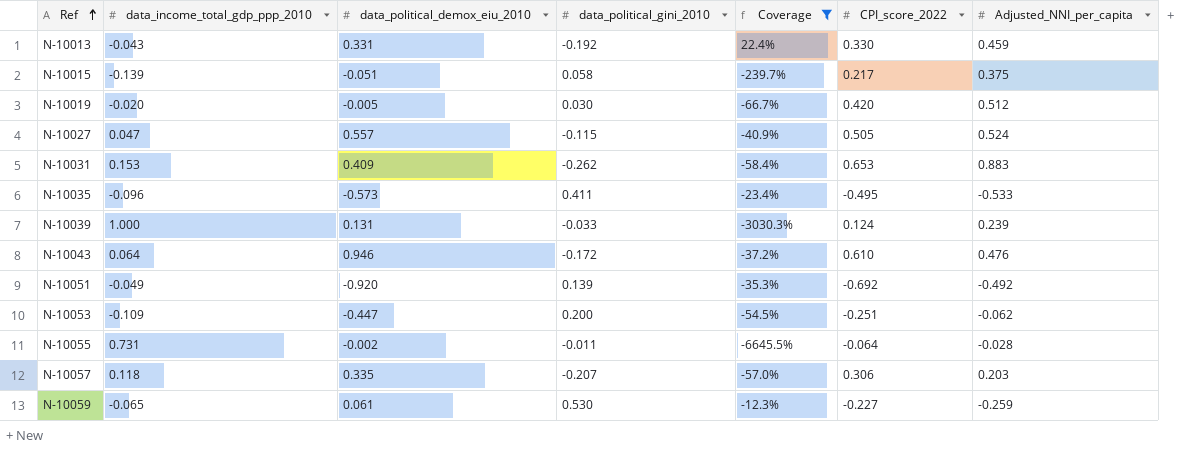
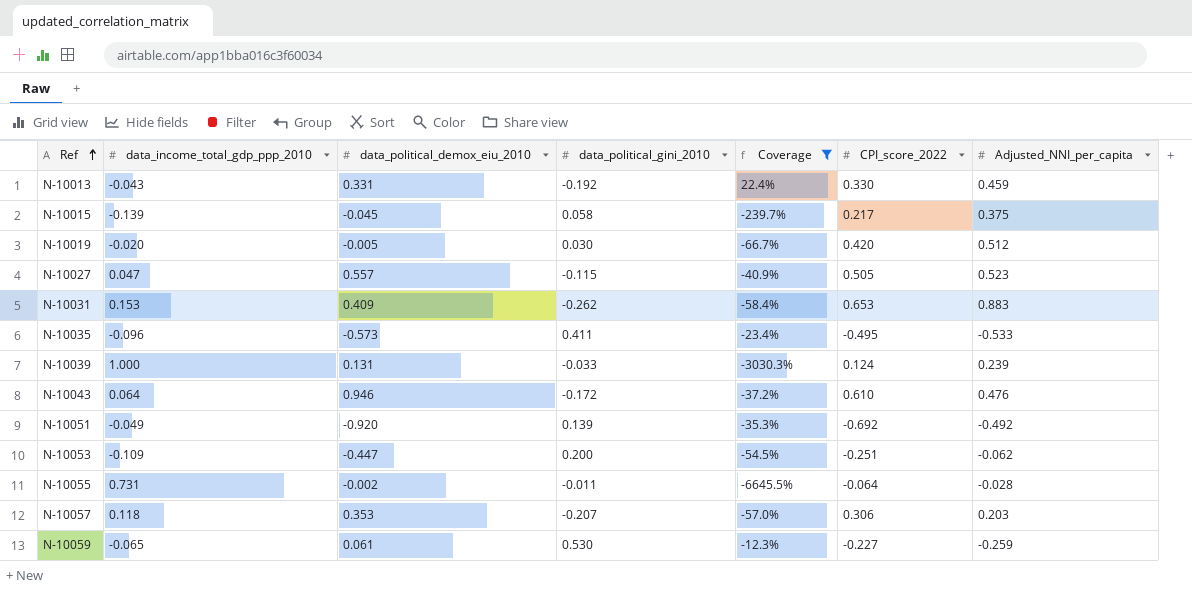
N-10015 | data_political_demox_eiu_2010: -0.051 -> -0.045
N-10027 | Adjusted_NNI_per_capita: 0.524 -> 0.523
N-10057 | data_political_demox_eiu_2010: 0.335 -> 0.353

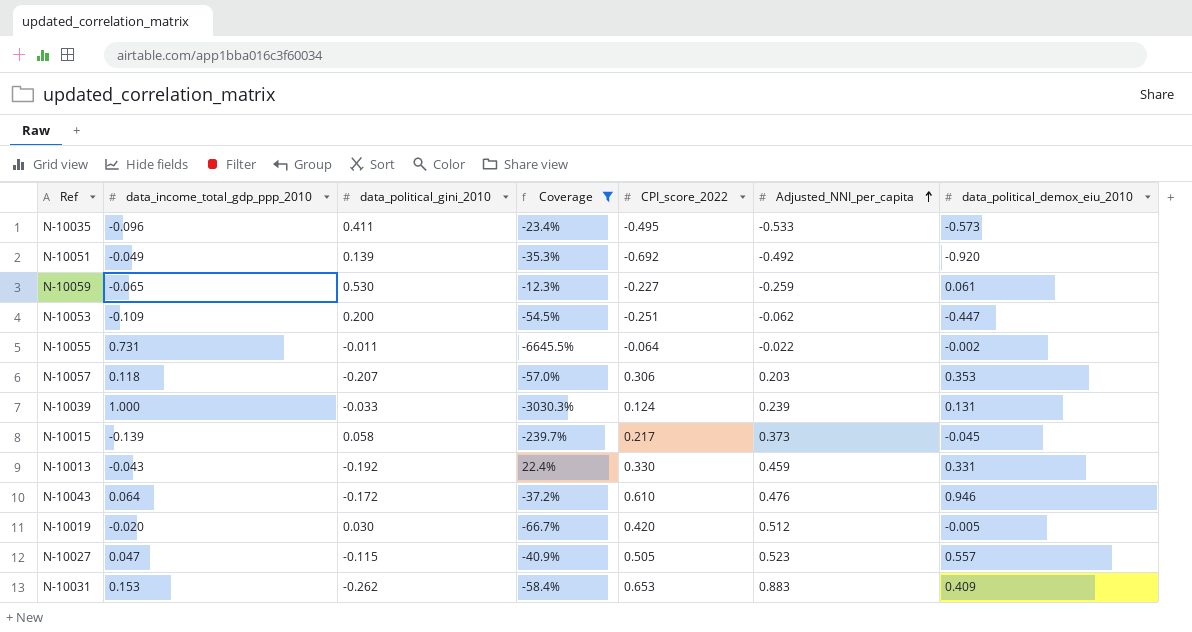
row order: Ref ascending -> Adjusted_NNI_per_capita ascending
column data_political_demox_eiu_2010 | position: 3 -> 7
N-10055 | Adjusted_NNI_per_capita: -0.028 -> -0.022
N-10015 | Adjusted_NNI_per_capita: 0.375 -> 0.373

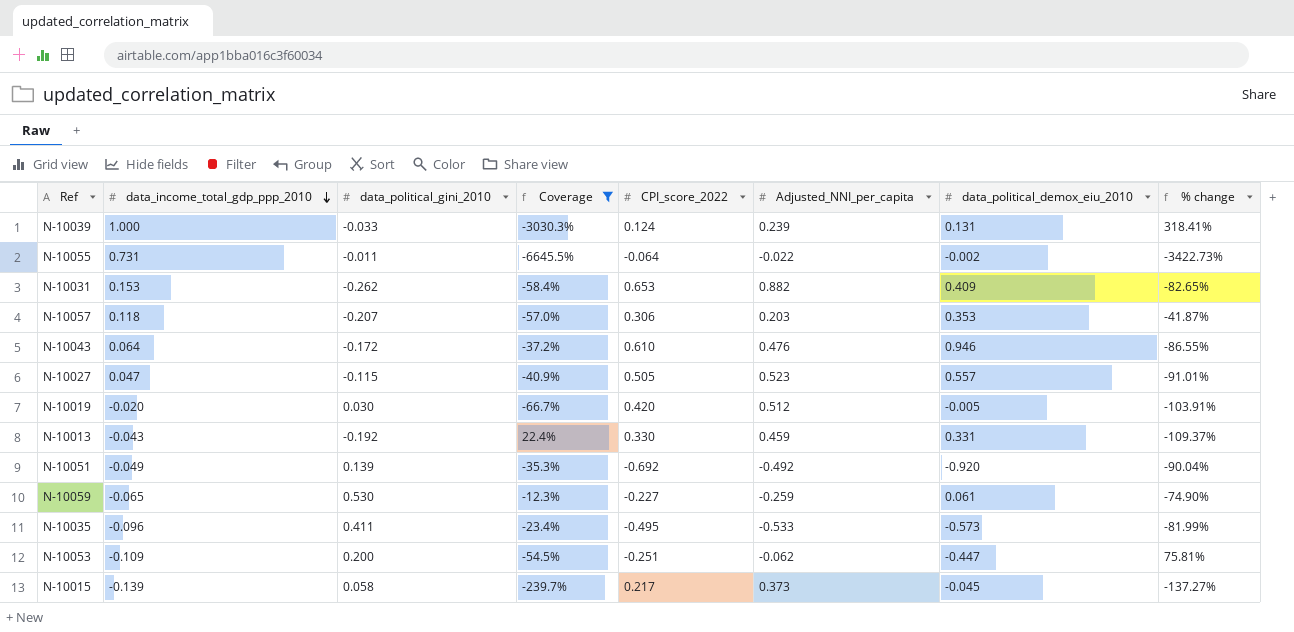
row order: Adjusted_NNI_per_capita ascending -> data_income_total_gdp_ppp_2010 descending
column % change | formula: none -> ([data_income_total_gdp_ppp_2010] - [Adjusted_NNI_per_capita]) / [Adjusted_NNI_per_capita]
N-10031 | Adjusted_NNI_per_capita: 0.883 -> 0.882

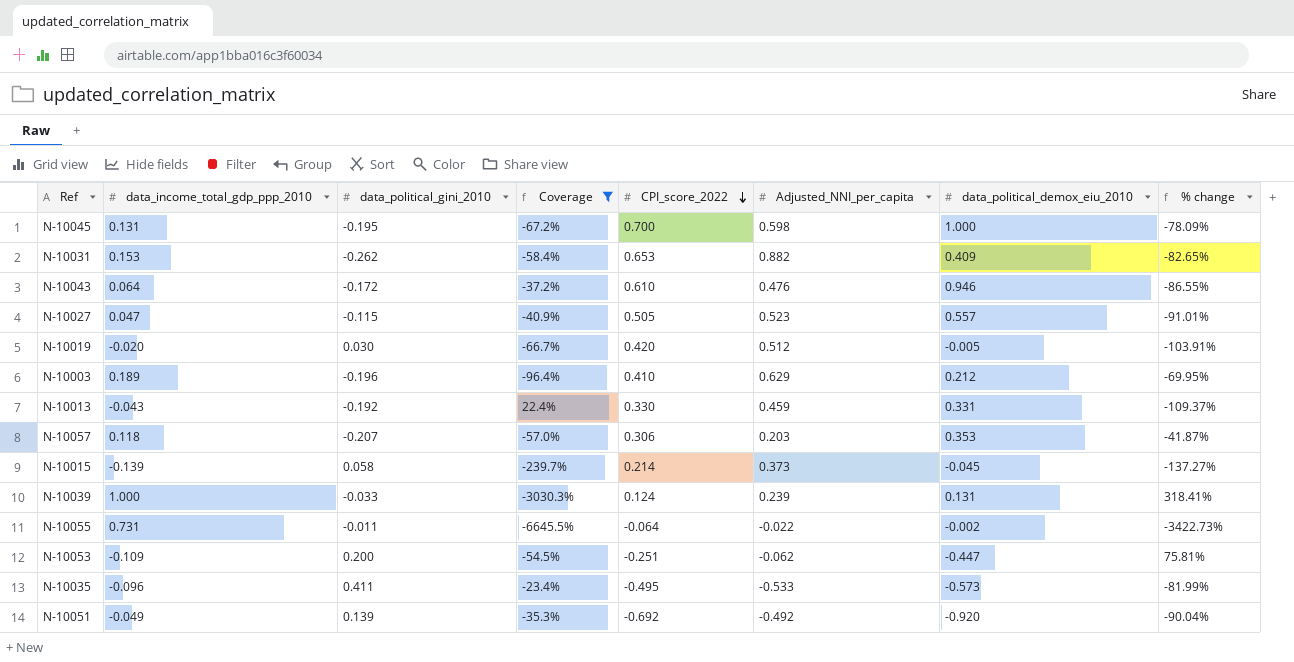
row order: data_income_total_gdp_ppp_2010 descending -> CPI_score_2022 descending
row N-10059: -0.065 | 0.530 | -12.3% | -0.227 | -0.259 | 0.061 | -74.90% -> none
row N-10045: none -> 0.131 | -0.195 | -67.2% | 0.700 | 0.598 | 1.000 | -78.09%
row N-10003: none -> 0.189 | -0.196 | -96.4% | 0.410 | 0.629 | 0.212 | -69.95%
N-10015 | CPI_score_2022: 0.217 -> 0.214

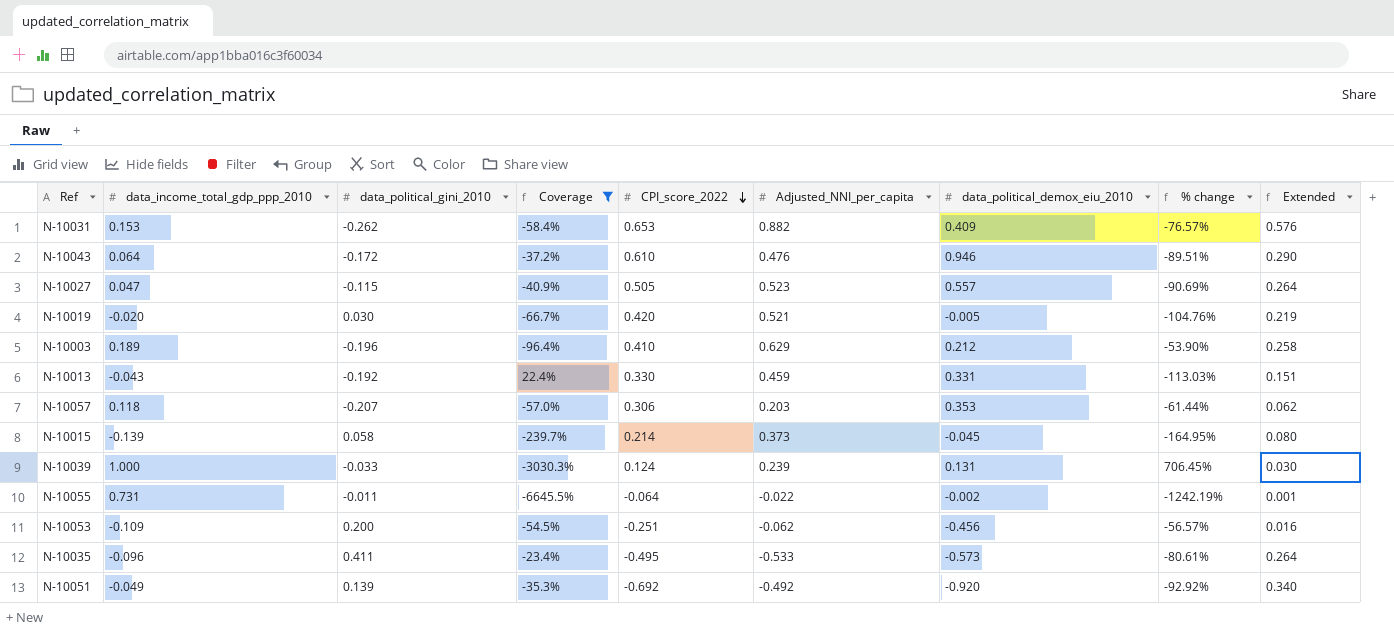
column % change | formula: ([data_income_total_gdp_ppp_2010] - [Adjusted_NNI_per_capita]) / [Adjusted_NNI_per_capita] -> ([data_income_total_gdp_ppp_2010] - [CPI_score_2022]) / [CPI_score_2022]
column Extended | formula: none -> [CPI_score_2022] * [Adjusted_NNI_per_capita]
row N-10045: 0.131 | -0.195 | -67.2% | 0.700 | 0.598 | 1.000 | -78.09% -> none
N-10019 | Adjusted_NNI_per_capita: 0.512 -> 0.521
N-10053 | data_political_demox_eiu_2010: -0.447 -> -0.456

